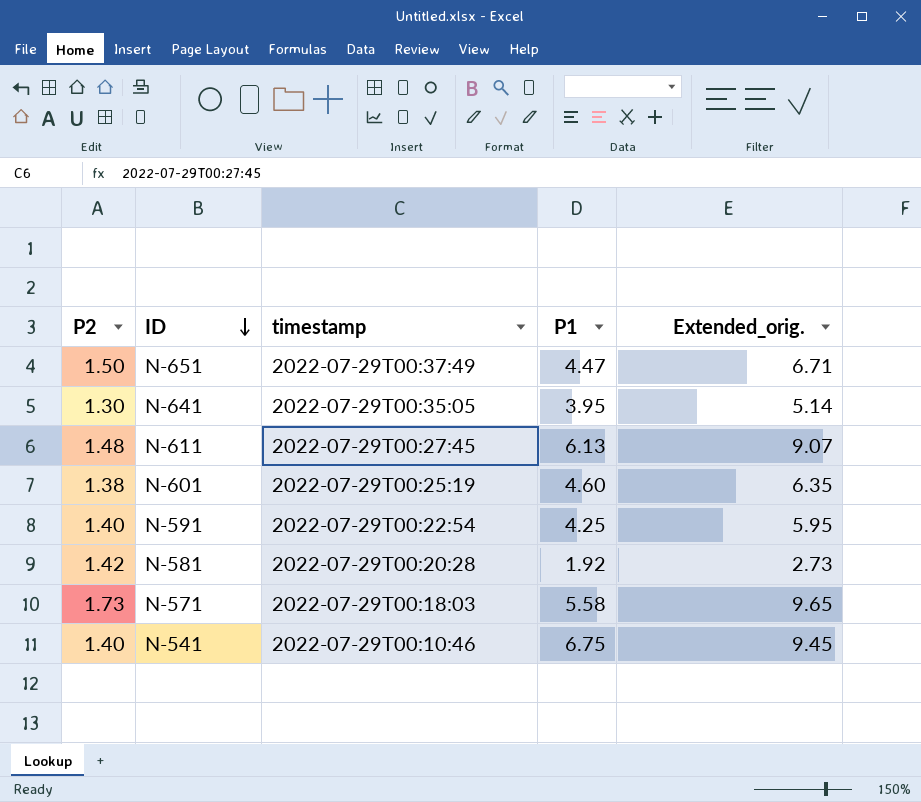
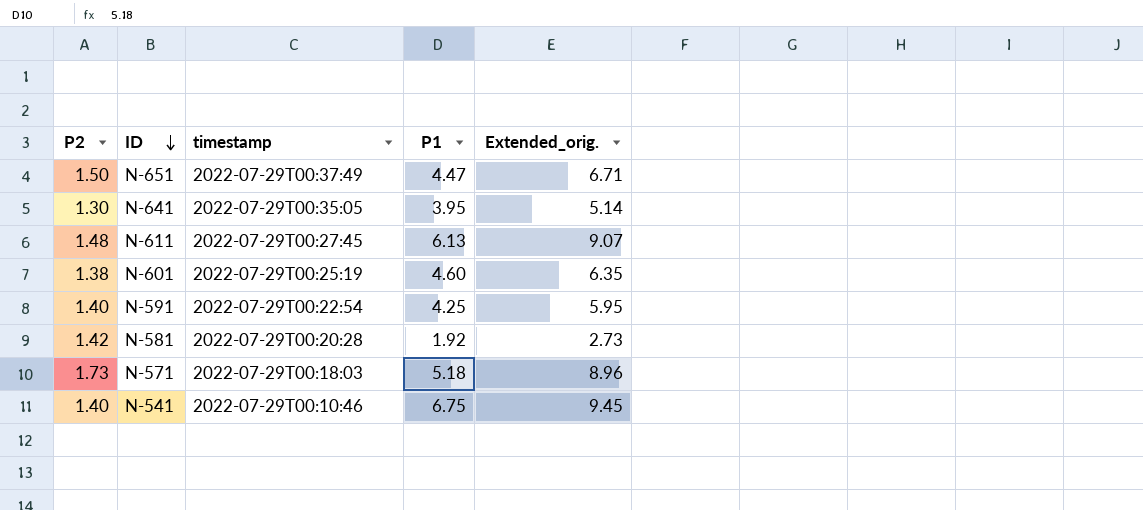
N-571 | P1: 5.58 -> 5.18
N-571 | Extended_orig.: 9.65 -> 8.96

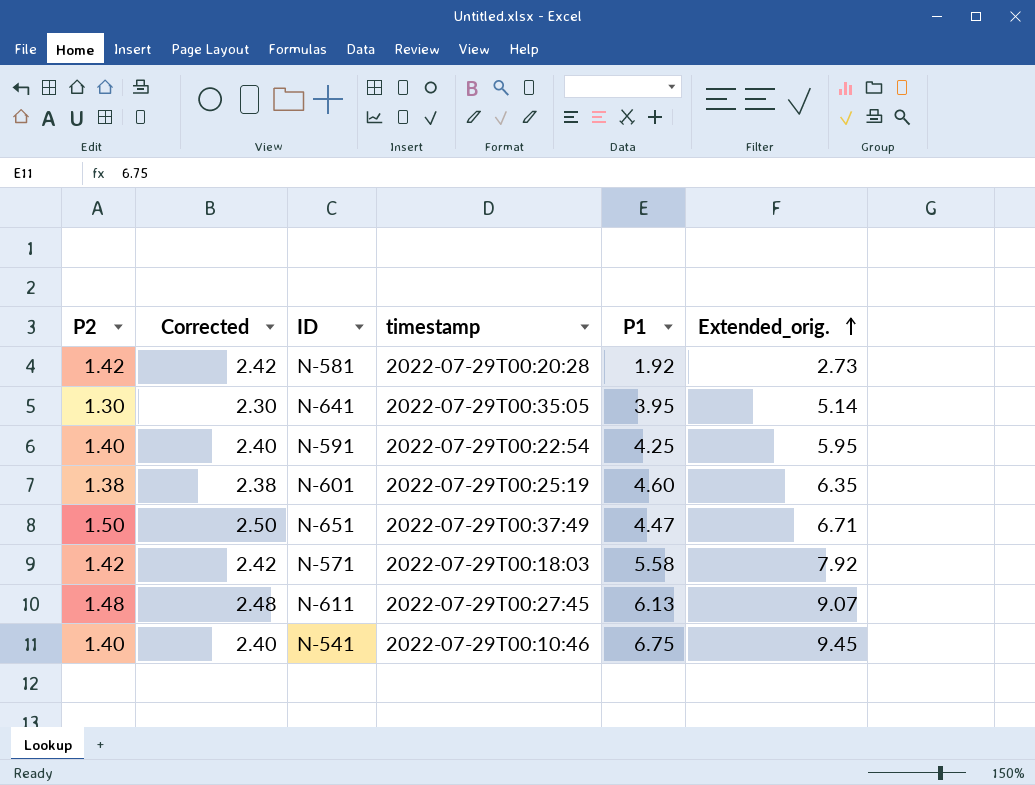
row order: ID descending -> Extended_orig. ascending
column Corrected | formula: none -> [P2] + 1
N-571 | P2: 1.73 -> 1.42
N-571 | P1: 5.18 -> 5.58
N-571 | Extended_orig.: 8.96 -> 7.92

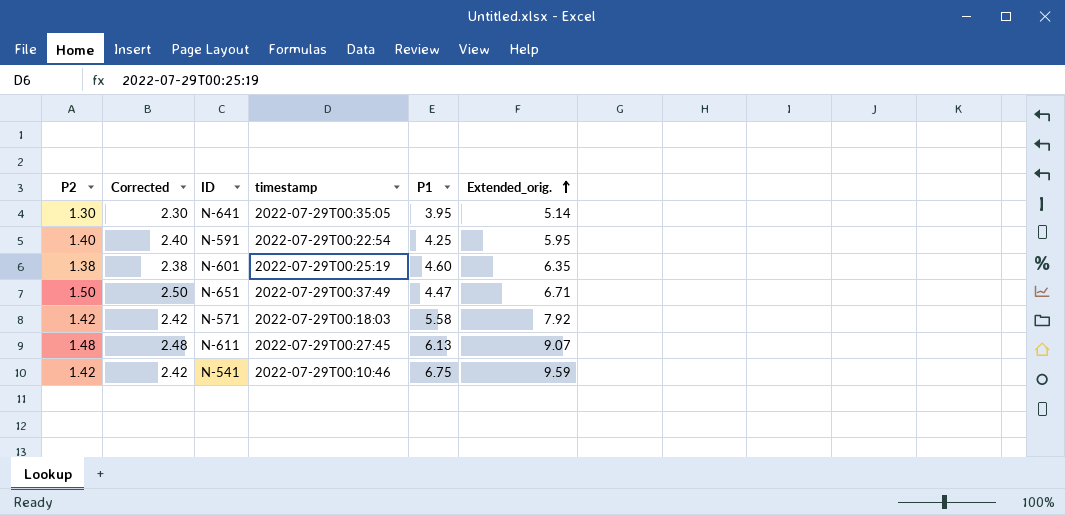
row N-581: 1.42 | 2.42 | 2022-07-29T00:20:28 | 1.92 | 2.73 -> none
N-541 | P2: 1.40 -> 1.42
N-541 | Corrected: 2.40 -> 2.42
N-541 | Extended_orig.: 9.45 -> 9.59

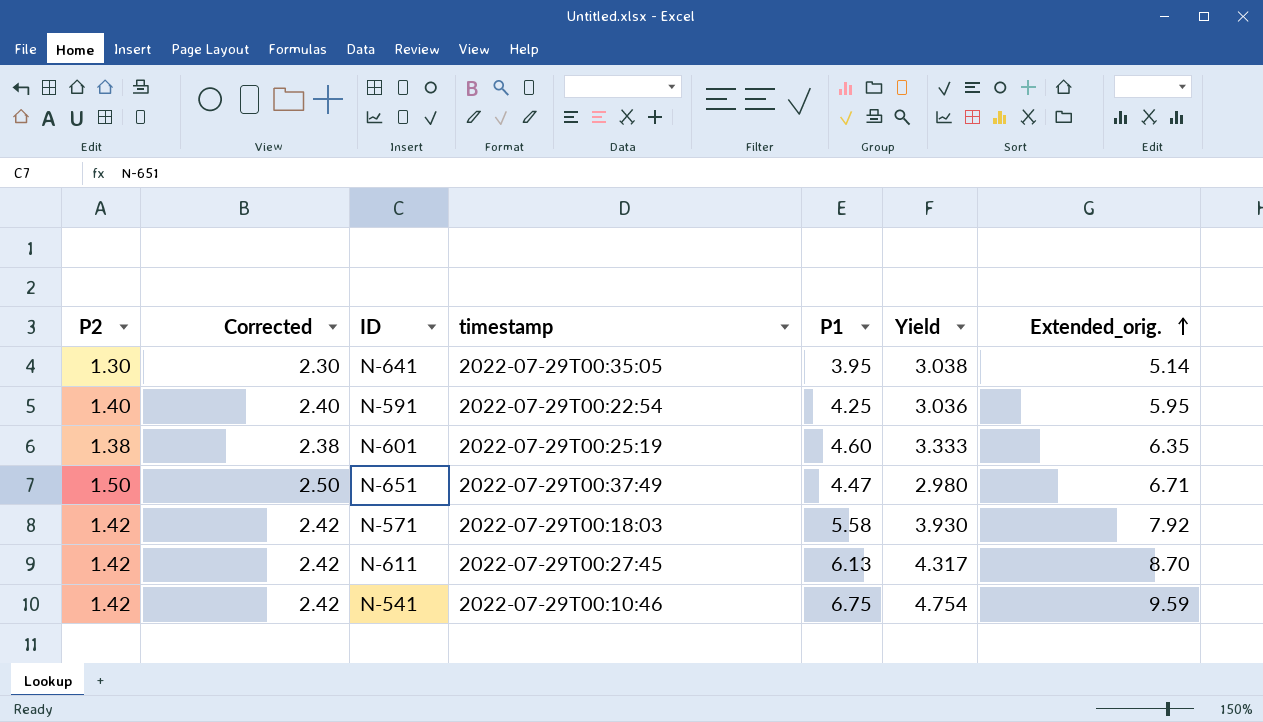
column Yield | formula: none -> [P1] / [P2]
N-611 | P2: 1.48 -> 1.42
N-611 | Corrected: 2.48 -> 2.42
N-611 | Extended_orig.: 9.07 -> 8.70

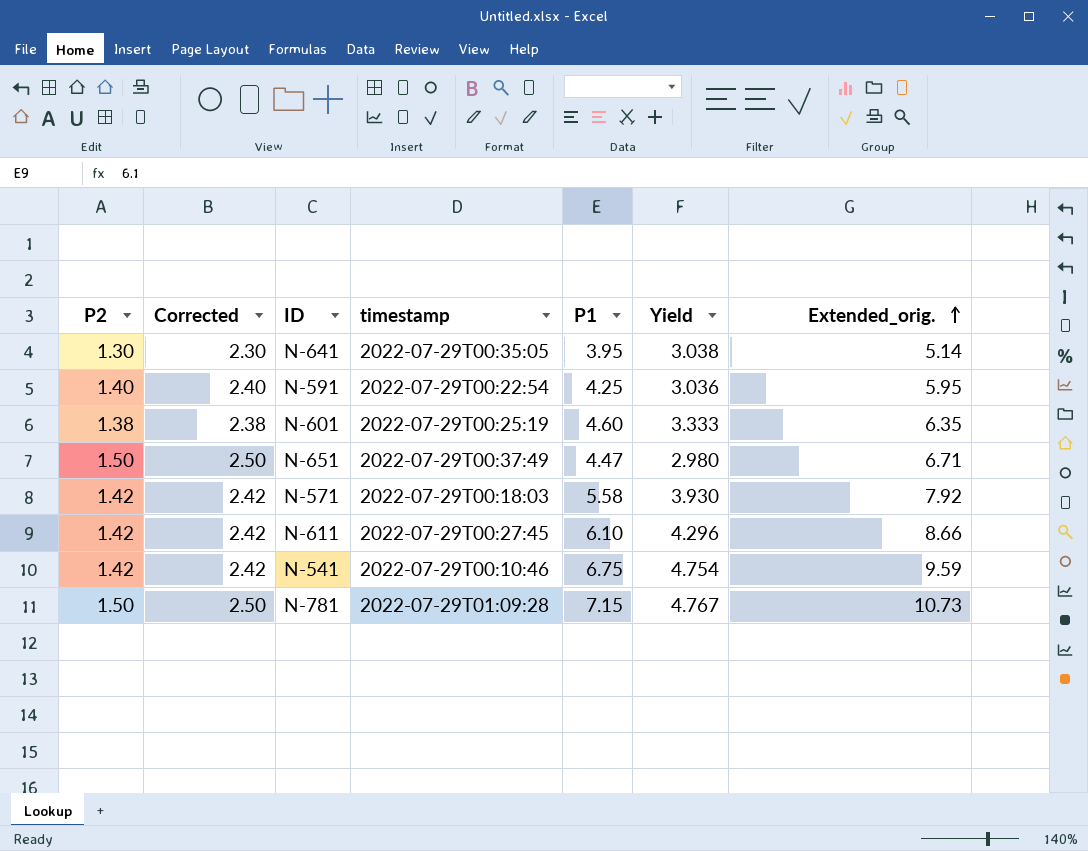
N-611 | P1: 6.13 -> 6.10
N-611 | Yield: 4.317 -> 4.296
N-611 | Extended_orig.: 8.70 -> 8.66
row N-781: none -> 1.50 | 2.50 | 2022-07-29T01:09:28 | 7.15 | 4.767 | 10.73

